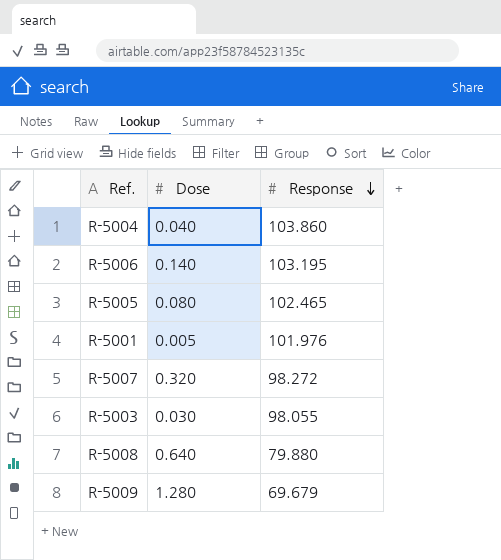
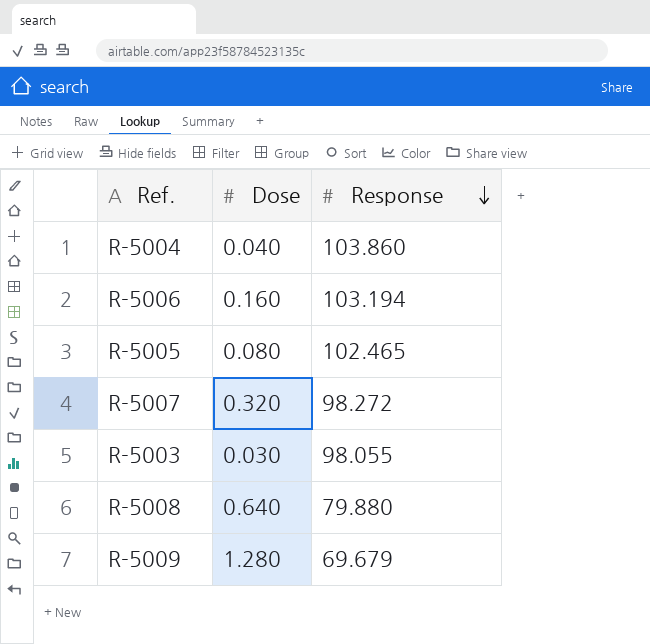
row R-5001: 0.005 | 101.976 -> none
R-5006 | Dose: 0.140 -> 0.160
R-5006 | Response: 103.195 -> 103.194

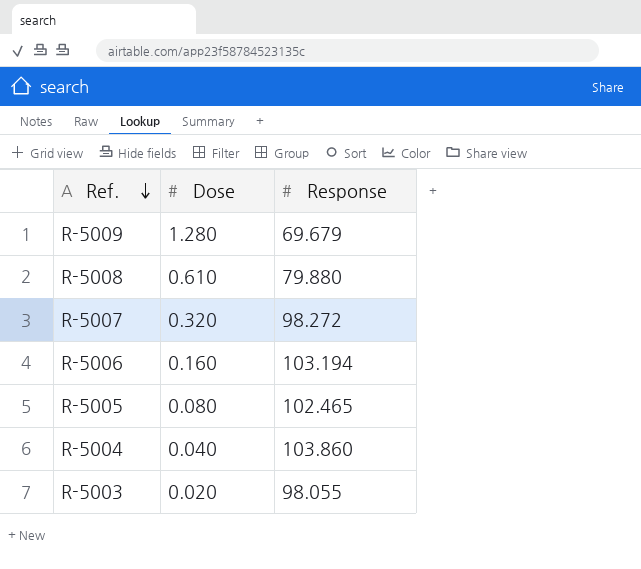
row order: Response descending -> Ref. descending
R-5008 | Dose: 0.640 -> 0.610
R-5003 | Dose: 0.030 -> 0.020

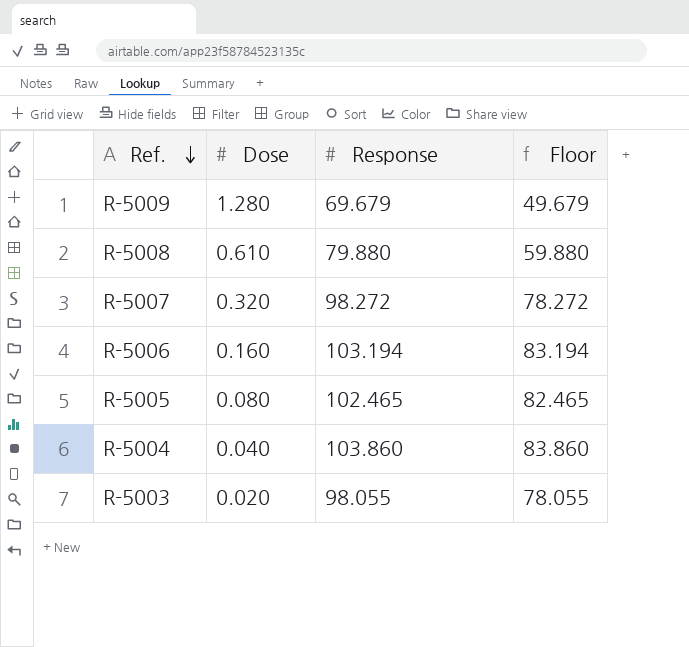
column Floor | formula: none -> [Response] - 20

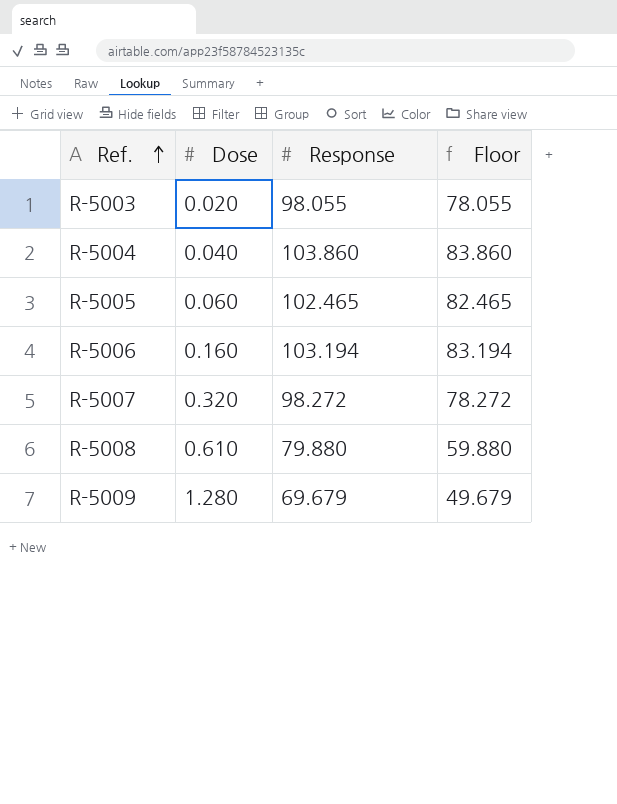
row order: Ref. descending -> Ref. ascending
R-5005 | Dose: 0.080 -> 0.060

